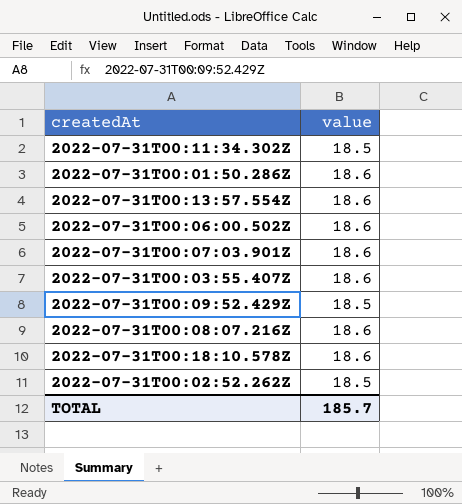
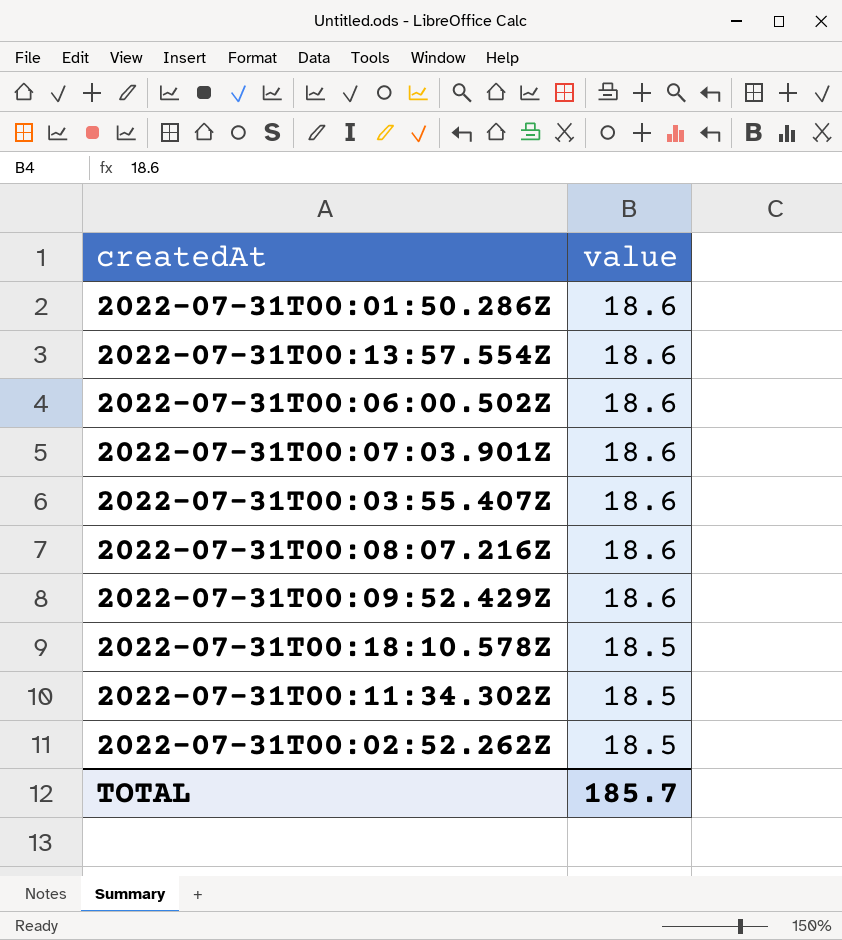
row order: none -> value descending
2022-07-31T00:09:52.429Z | value: 18.5 -> 18.6
2022-07-31T00:18:10.578Z | value: 18.6 -> 18.5

